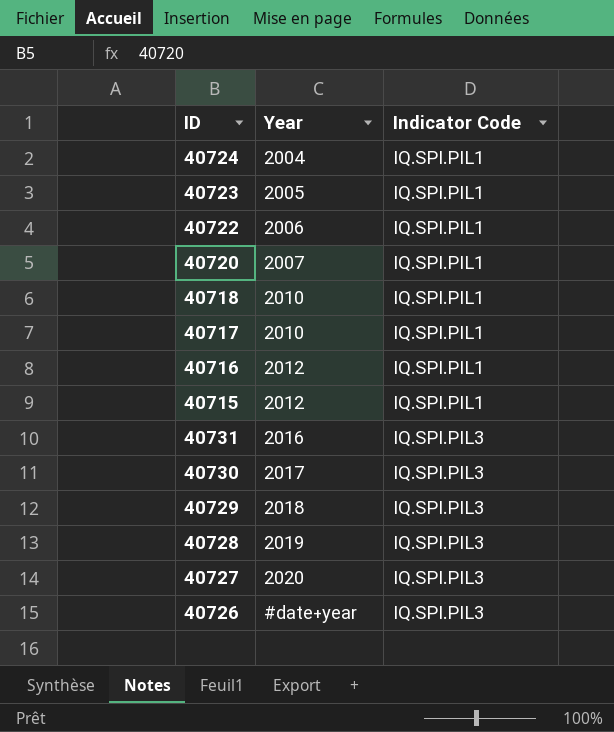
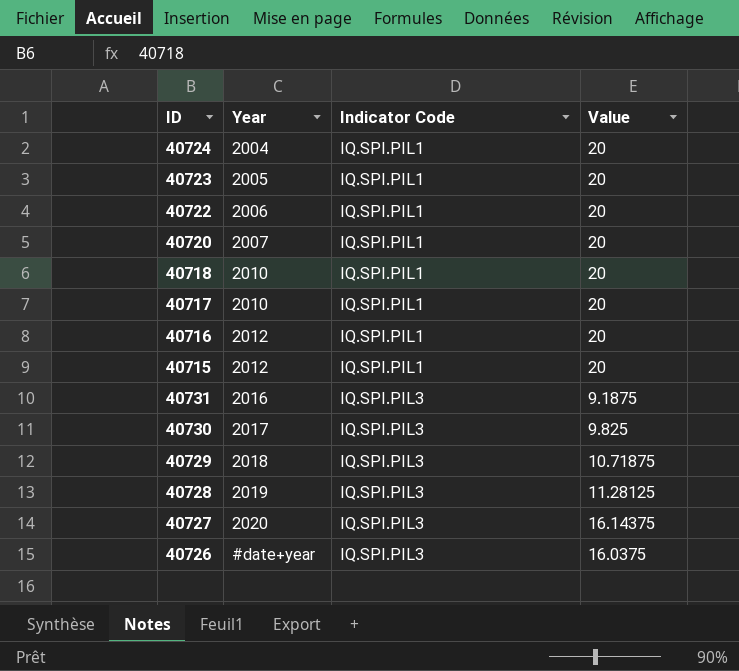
column Value | position: none -> 4

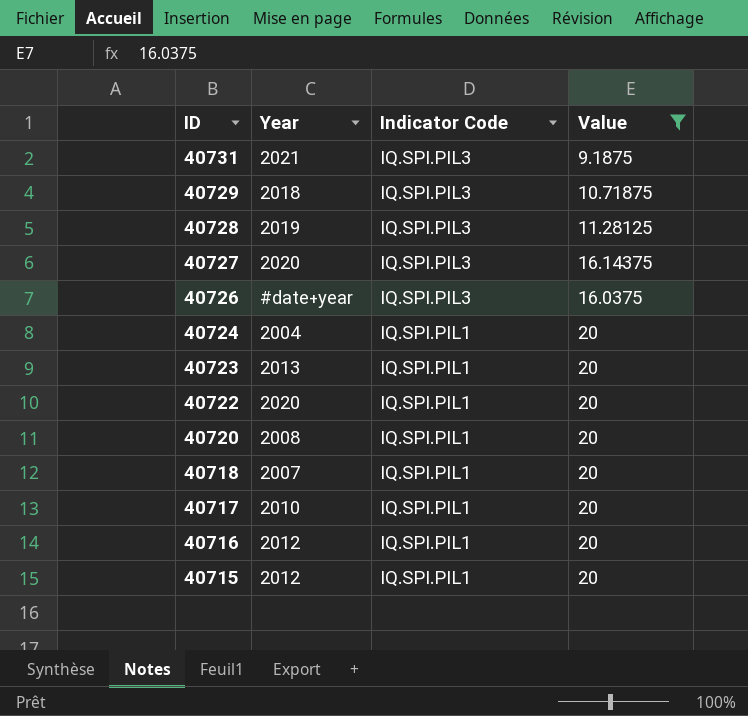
filter: none -> Value != 9.825
row order: Year ascending -> ID descending
40731 | Year: 2016 -> 2021
40723 | Year: 2005 -> 2013
40722 | Year: 2006 -> 2020
40720 | Year: 2007 -> 2008
40718 | Year: 2010 -> 2007

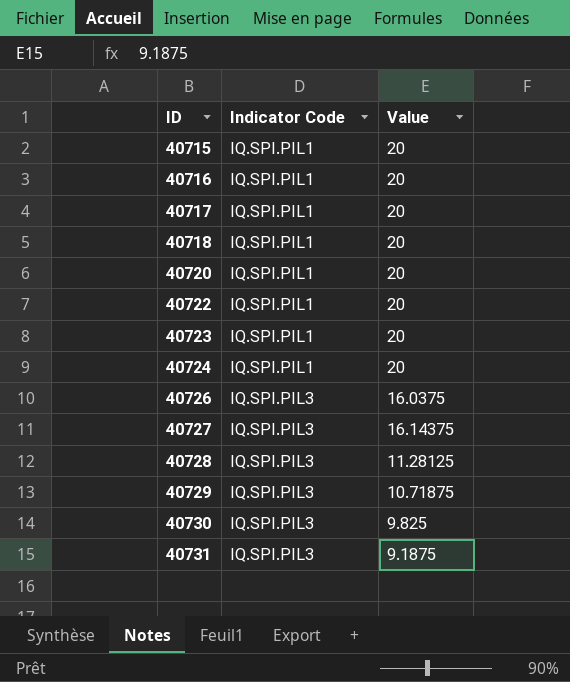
filter: Value != 9.825 -> none
row order: ID descending -> ID ascending
column Year | position: 2 -> none

